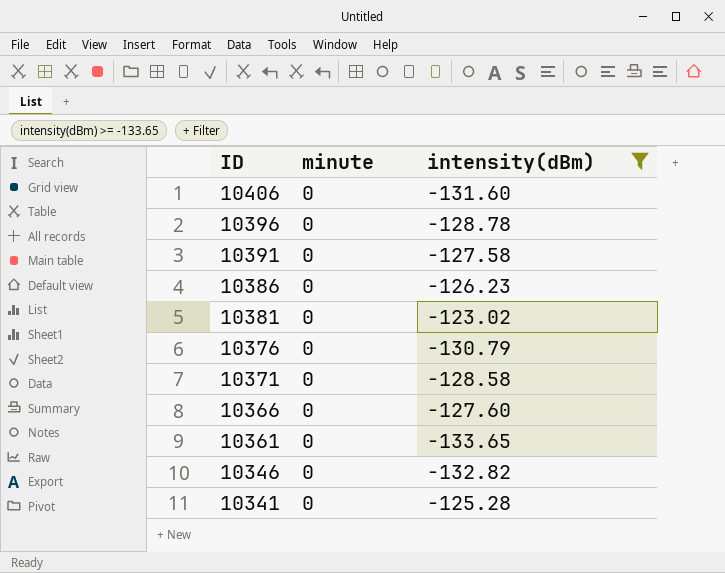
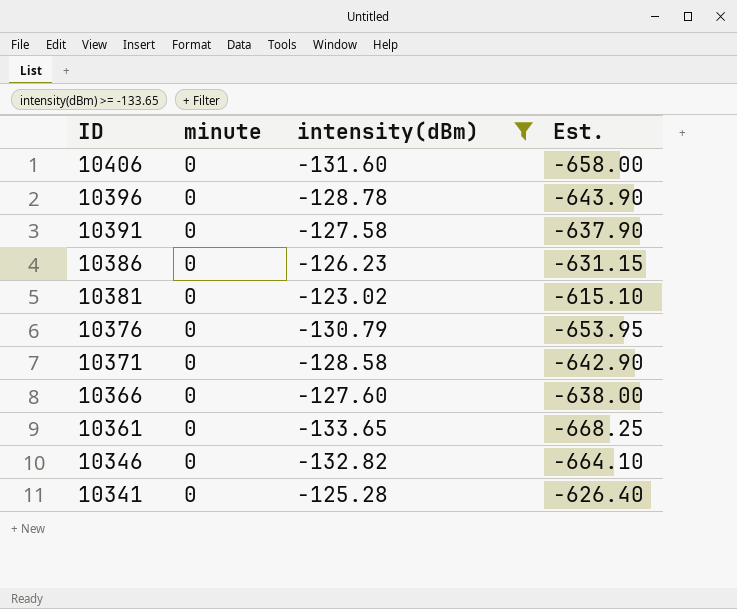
column Est. | formula: none -> [intensity(dBm)] * 5

